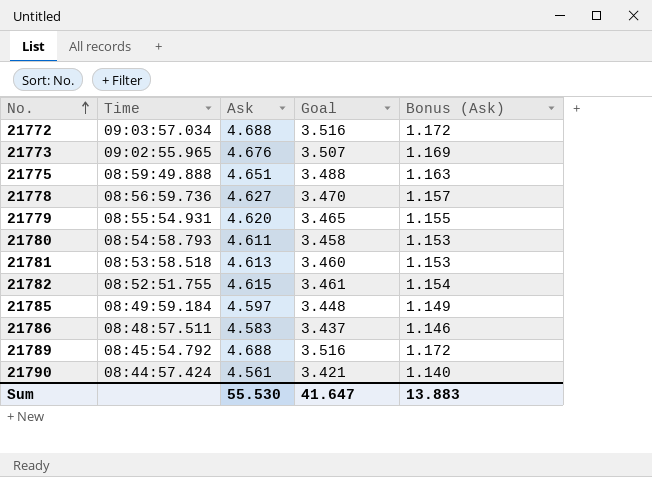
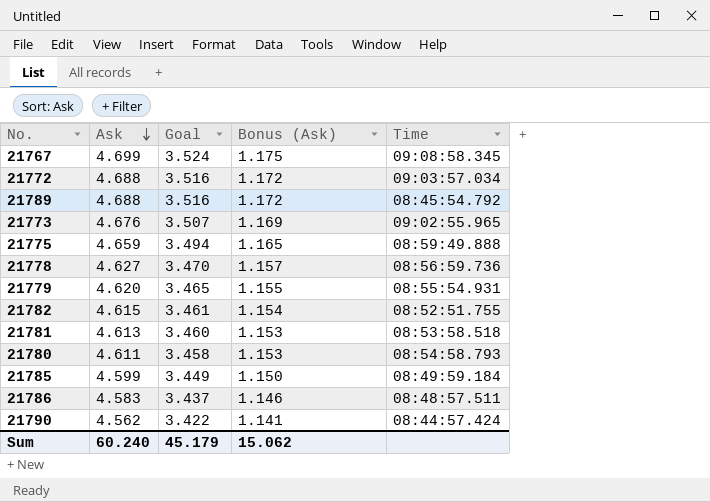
row order: No. ascending -> Ask descending
column Time | position: 2 -> 5
row 21767: none -> 4.699 | 3.524 | 1.175 | 09:08:58.345
21775 | Ask: 4.651 -> 4.659
21775 | Goal: 3.488 -> 3.494
21775 | Bonus (Ask): 1.163 -> 1.165
21785 | Ask: 4.597 -> 4.599
21785 | Goal: 3.448 -> 3.449
21785 | Bonus (Ask): 1.149 -> 1.150
21790 | Ask: 4.561 -> 4.562
21790 | Goal: 3.421 -> 3.422
21790 | Bonus (Ask): 1.140 -> 1.141
Sum | Ask: 55.530 -> 60.240
Sum | Goal: 41.647 -> 45.179
Sum | Bonus (Ask): 13.883 -> 15.062

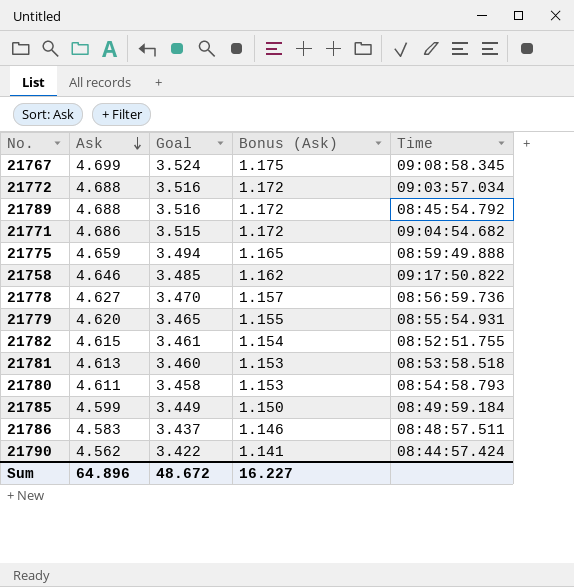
row 21773: 4.676 | 3.507 | 1.169 | 09:02:55.965 -> none
row 21771: none -> 4.686 | 3.515 | 1.172 | 09:04:54.682
row 21758: none -> 4.646 | 3.485 | 1.162 | 09:17:50.822
Sum | Ask: 60.240 -> 64.896
Sum | Goal: 45.179 -> 48.672
Sum | Bonus (Ask): 15.062 -> 16.227

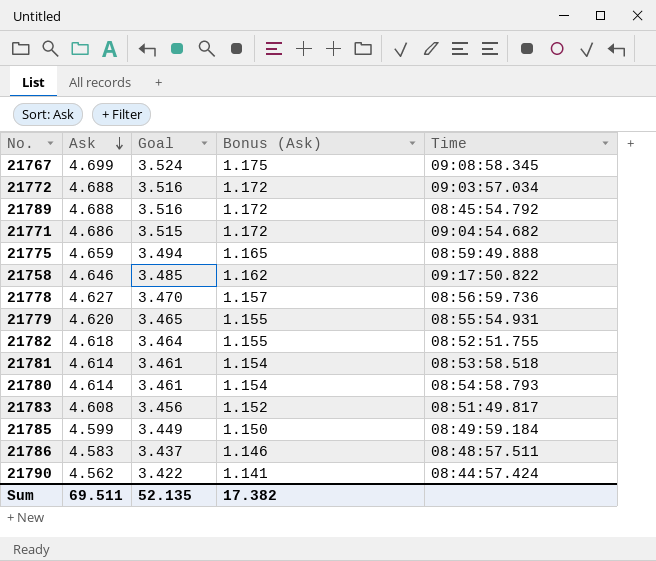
21782 | Ask: 4.615 -> 4.618
21782 | Goal: 3.461 -> 3.464
21782 | Bonus (Ask): 1.154 -> 1.155
21781 | Ask: 4.613 -> 4.614
21781 | Goal: 3.460 -> 3.461
21781 | Bonus (Ask): 1.153 -> 1.154
21780 | Ask: 4.611 -> 4.614
21780 | Goal: 3.458 -> 3.461
21780 | Bonus (Ask): 1.153 -> 1.154
row 21783: none -> 4.608 | 3.456 | 1.152 | 08:51:49.817
Sum | Ask: 64.896 -> 69.511
Sum | Goal: 48.672 -> 52.135
Sum | Bonus (Ask): 16.227 -> 17.382

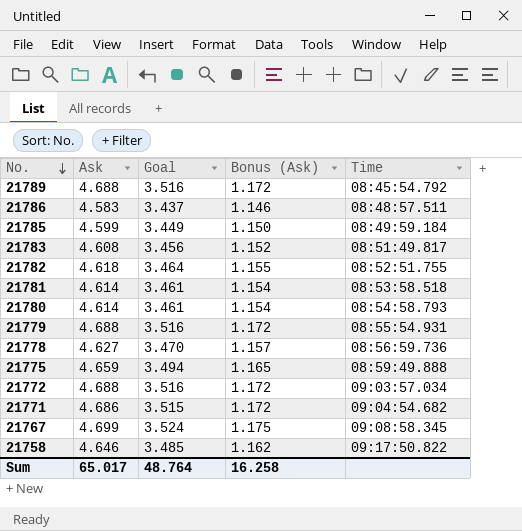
row order: Ask descending -> No. descending
row 21790: 4.562 | 3.422 | 1.141 | 08:44:57.424 -> none
21779 | Ask: 4.620 -> 4.688
21779 | Goal: 3.465 -> 3.516
21779 | Bonus (Ask): 1.155 -> 1.172
Sum | Ask: 69.511 -> 65.017
Sum | Goal: 52.135 -> 48.764
Sum | Bonus (Ask): 17.382 -> 16.258

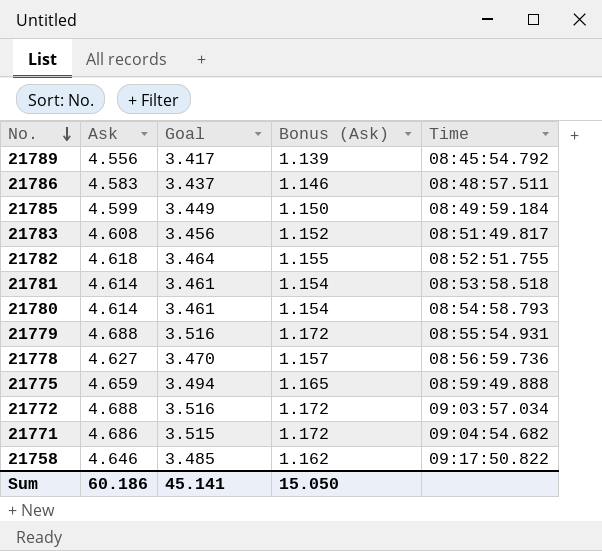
row 21767: 4.699 | 3.524 | 1.175 | 09:08:58.345 -> none
21789 | Ask: 4.688 -> 4.556
21789 | Goal: 3.516 -> 3.417
21789 | Bonus (Ask): 1.172 -> 1.139
Sum | Ask: 65.017 -> 60.186
Sum | Goal: 48.764 -> 45.141
Sum | Bonus (Ask): 16.258 -> 15.050

